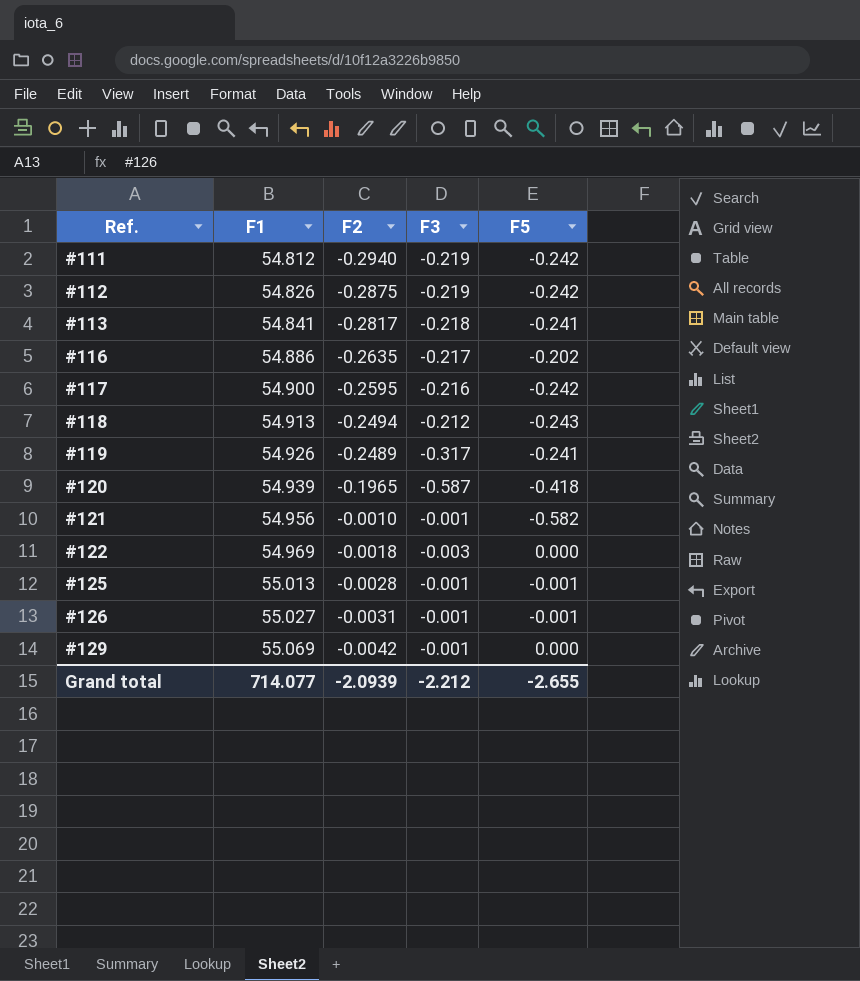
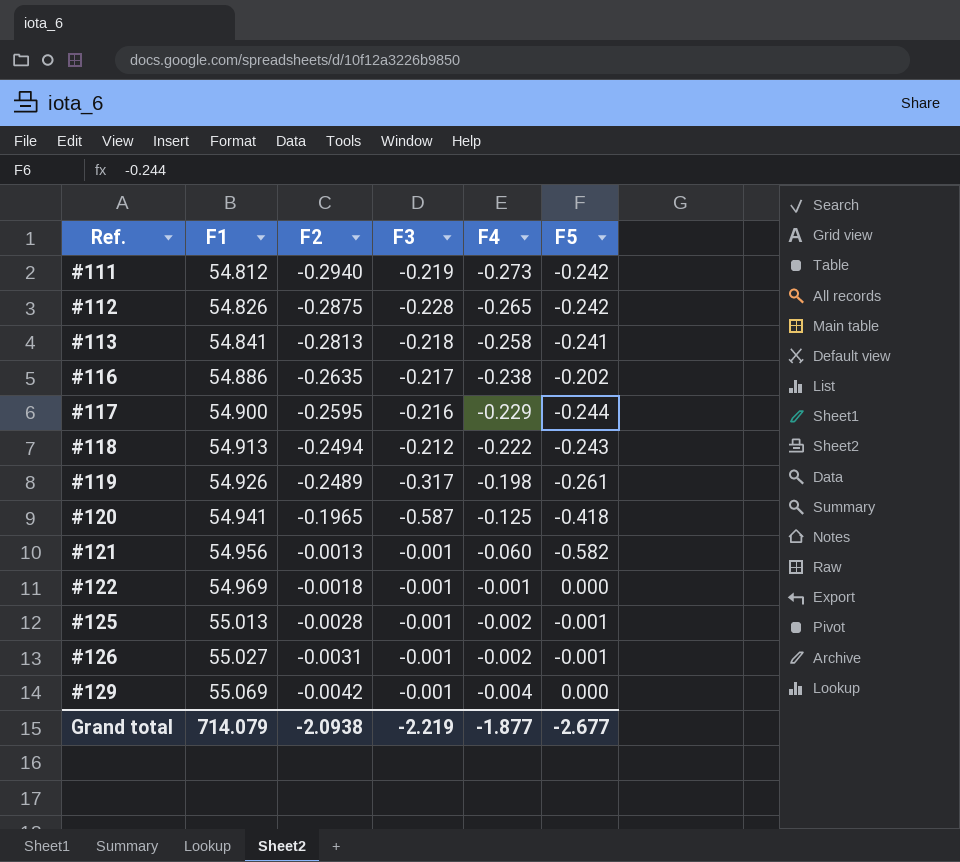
column F4 | position: none -> 5
#112 | F3: -0.219 -> -0.228
#113 | F2: -0.2817 -> -0.2813
#117 | F5: -0.242 -> -0.244
#119 | F5: -0.241 -> -0.261
#120 | F1: 54.939 -> 54.941
#121 | F2: -0.0010 -> -0.0013
#122 | F3: -0.003 -> -0.001
Grand total | F1: 714.077 -> 714.079
Grand total | F2: -2.0939 -> -2.0938
Grand total | F3: -2.212 -> -2.219
Grand total | F5: -2.655 -> -2.677

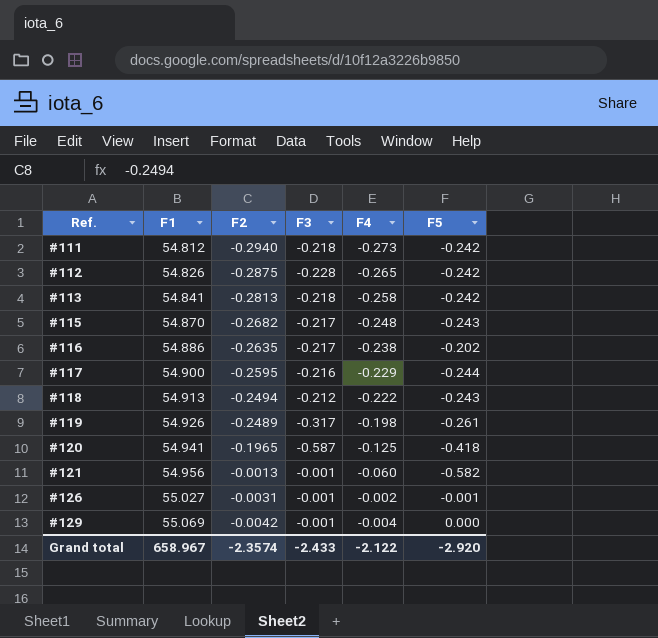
row #122: 54.969 | -0.0018 | -0.001 | -0.001 | 0.000 -> none
row #125: 55.013 | -0.0028 | -0.001 | -0.002 | -0.001 -> none
#111 | F3: -0.219 -> -0.218
#113 | F5: -0.241 -> -0.242
row #115: none -> 54.870 | -0.2682 | -0.217 | -0.248 | -0.243
Grand total | F1: 714.079 -> 658.967
Grand total | F2: -2.0938 -> -2.3574
Grand total | F3: -2.219 -> -2.433
Grand total | F4: -1.877 -> -2.122
Grand total | F5: -2.677 -> -2.920

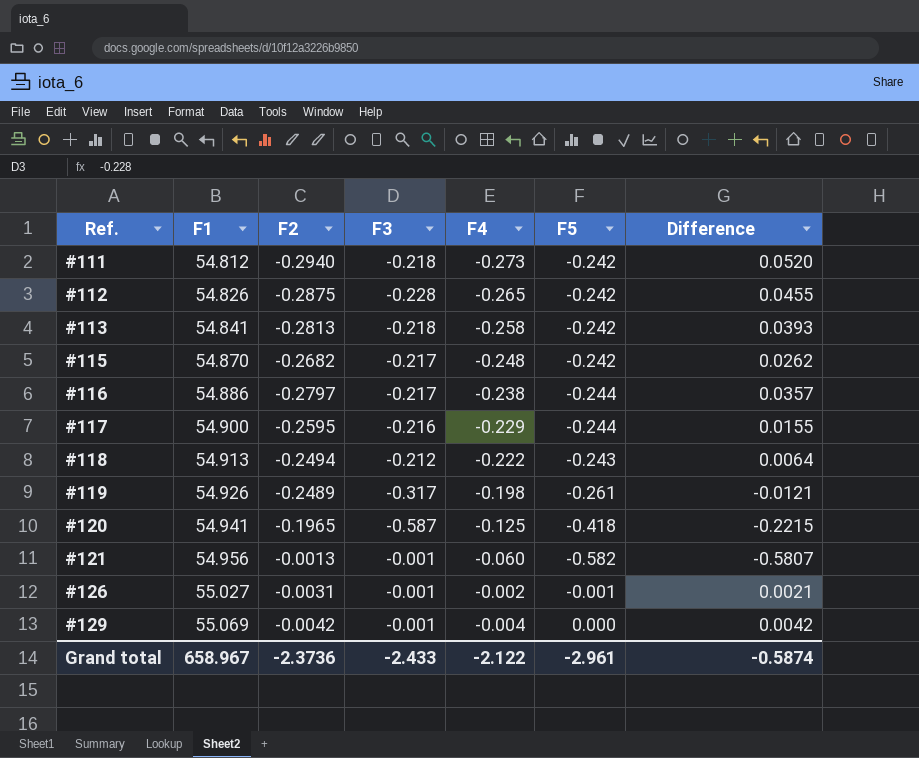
column Difference | formula: none -> [F5] - [F2]
#115 | F5: -0.243 -> -0.242
#116 | F2: -0.2635 -> -0.2797
#116 | F5: -0.202 -> -0.244
Grand total | F2: -2.3574 -> -2.3736
Grand total | F5: -2.920 -> -2.961

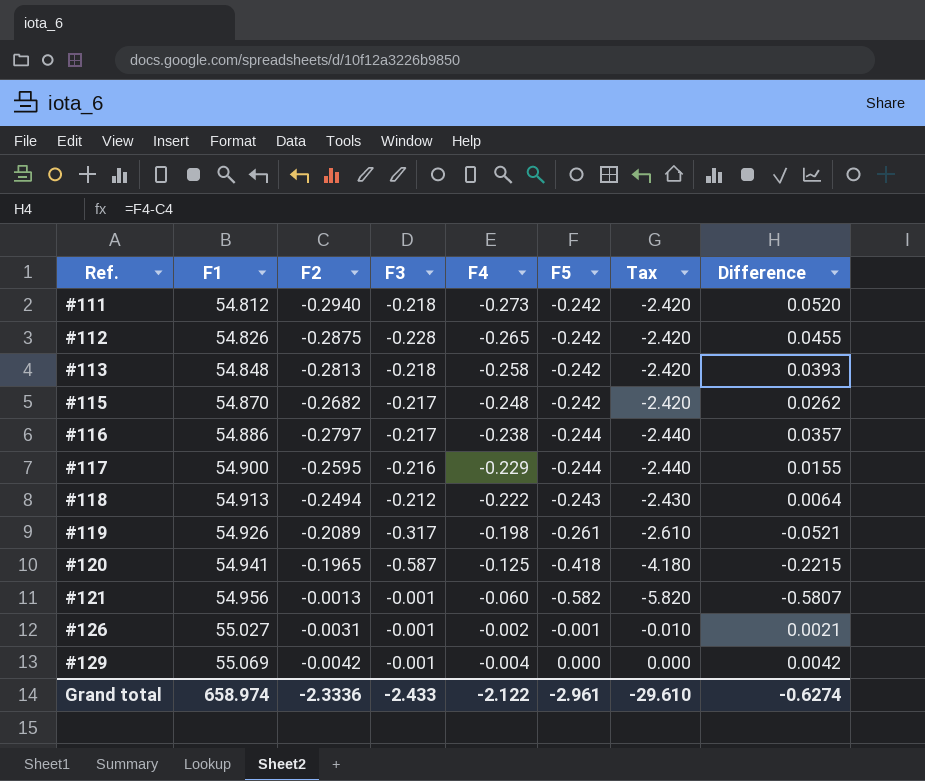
column Tax | formula: none -> [F5] * 10
#113 | F1: 54.841 -> 54.848
#119 | F2: -0.2489 -> -0.2089
#119 | Difference: -0.0121 -> -0.0521
Grand total | F1: 658.967 -> 658.974
Grand total | F2: -2.3736 -> -2.3336
Grand total | Difference: -0.5874 -> -0.6274

